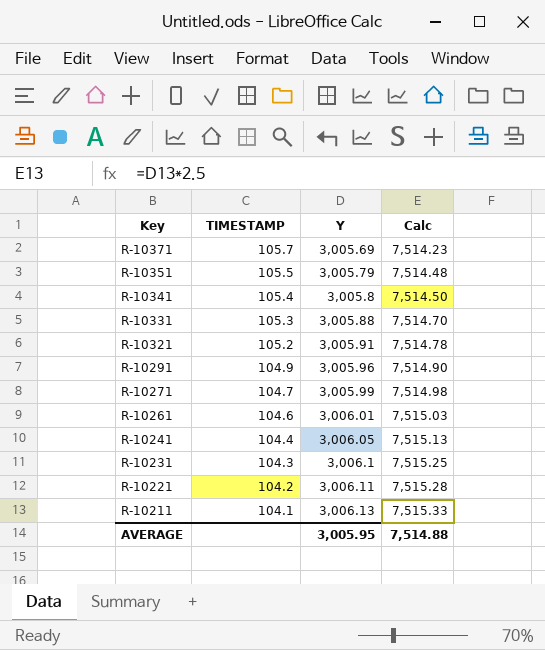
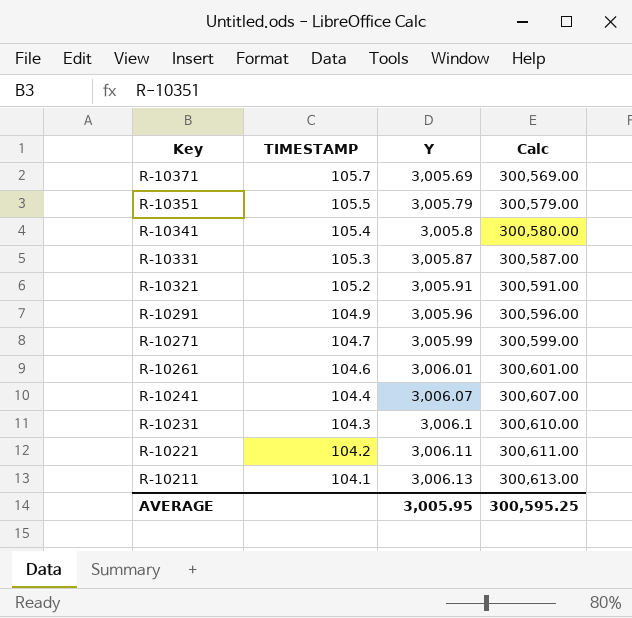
column Calc | formula: [Y] * 2.5 -> [Y] * 100
R-10331 | Y: 3,005.88 -> 3,005.87
R-10241 | Y: 3,006.05 -> 3,006.07
AVERAGE | Calc: 7,514.88 -> 300,595.25

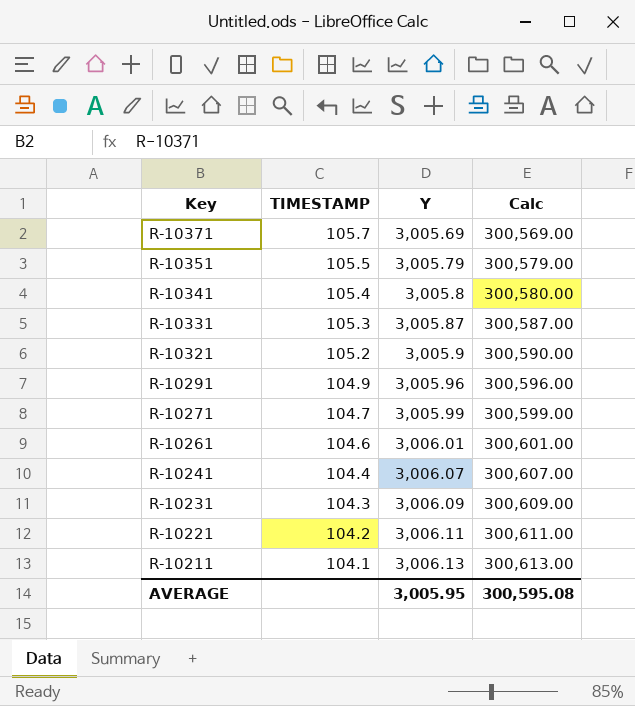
R-10321 | Y: 3,005.91 -> 3,005.9
R-10321 | Calc: 300,591.00 -> 300,590.00
R-10231 | Y: 3,006.1 -> 3,006.09
R-10231 | Calc: 300,610.00 -> 300,609.00
AVERAGE | Calc: 300,595.25 -> 300,595.08

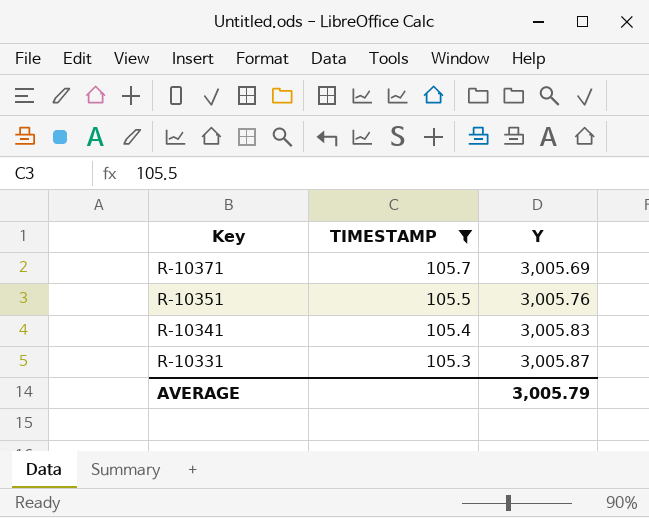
filter: none -> TIMESTAMP >= 105.3
column Calc | formula: [Y] * 100 -> none
R-10351 | Y: 3,005.79 -> 3,005.76
R-10341 | Y: 3,005.8 -> 3,005.83
AVERAGE | Y: 3,005.95 -> 3,005.79

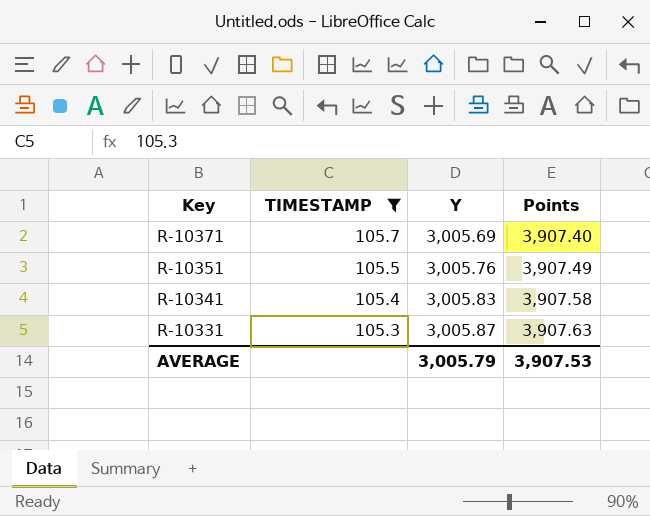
column Points | formula: none -> [Y] * 1.3

